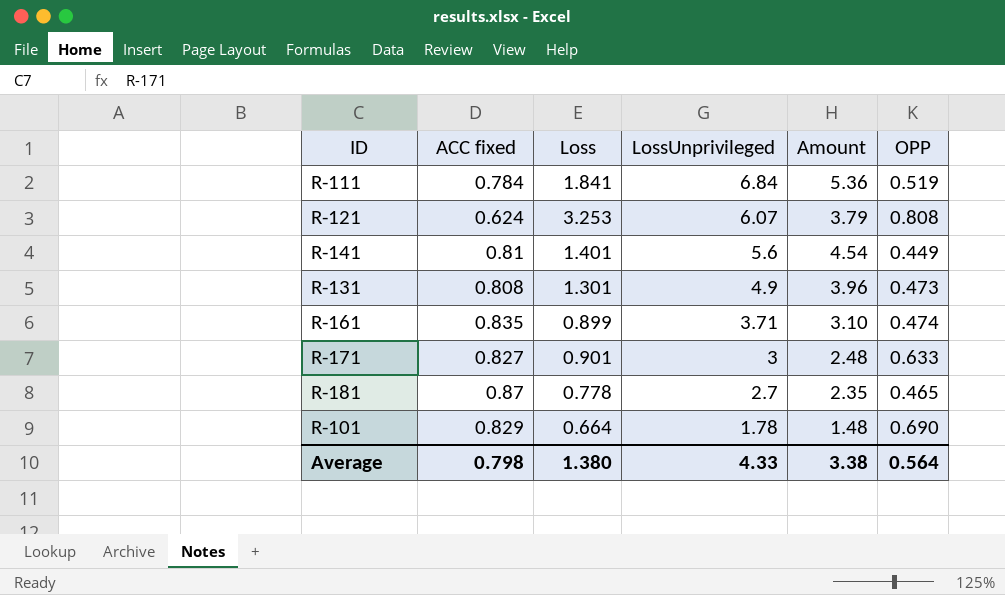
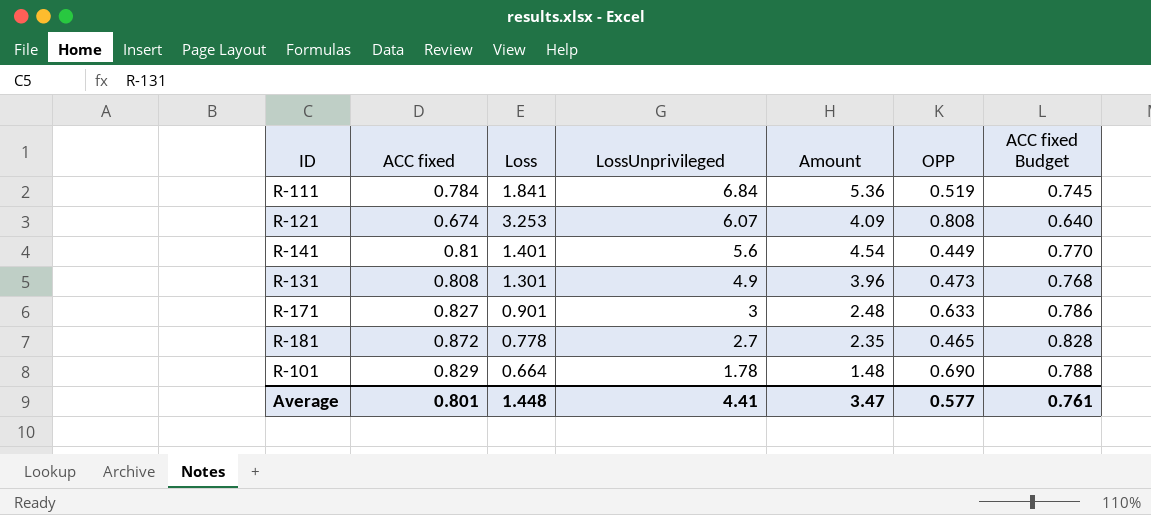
column ACC fixed Budget | formula: none -> [ACC fixed] * 0.95
row R-161: 0.835 | 0.899 | 3.71 | 3.10 | 0.474 -> none
R-121 | ACC fixed: 0.624 -> 0.674
R-121 | Amount: 3.79 -> 4.09
R-181 | ACC fixed: 0.87 -> 0.872
Average | ACC fixed: 0.798 -> 0.801
Average | Loss: 1.380 -> 1.448
Average | LossUnprivileged: 4.33 -> 4.41
Average | Amount: 3.38 -> 3.47
Average | OPP: 0.564 -> 0.577

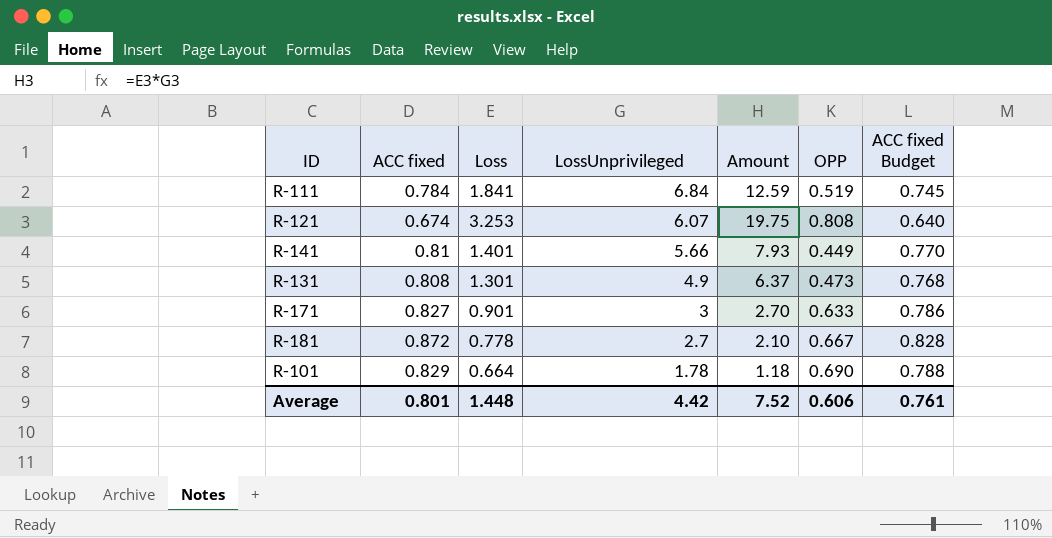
column Amount | formula: [ACC fixed] * [LossUnprivileged] -> [Loss] * [LossUnprivileged]
R-141 | LossUnprivileged: 5.6 -> 5.66
R-181 | OPP: 0.465 -> 0.667
Average | LossUnprivileged: 4.41 -> 4.42
Average | Amount: 3.47 -> 7.52
Average | OPP: 0.577 -> 0.606

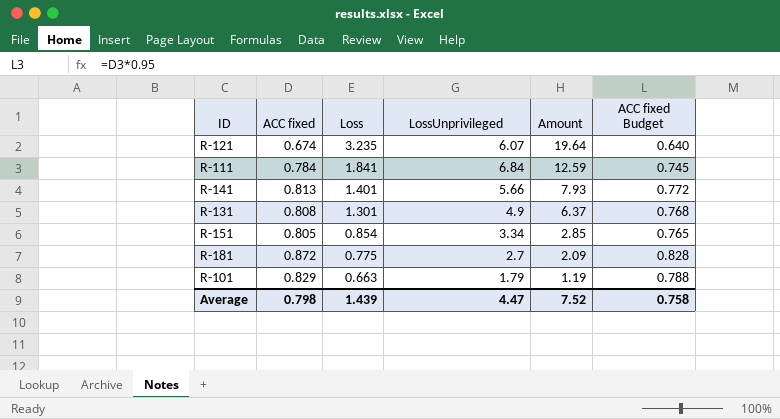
row order: LossUnprivileged descending -> Loss descending
column OPP | position: 6 -> none
row R-171: 0.827 | 0.901 | 3 | 2.70 | 0.633 | 0.786 -> none
R-121 | Loss: 3.253 -> 3.235
R-121 | Amount: 19.75 -> 19.64
R-141 | ACC fixed: 0.81 -> 0.813
R-141 | ACC fixed Budget: 0.770 -> 0.772
row R-151: none -> 0.805 | 0.854 | 3.34 | 2.85 | 0.765
R-181 | Loss: 0.778 -> 0.775
R-181 | Amount: 2.10 -> 2.09
R-101 | Loss: 0.664 -> 0.663
R-101 | LossUnprivileged: 1.78 -> 1.79
R-101 | Amount: 1.18 -> 1.19
Average | ACC fixed: 0.801 -> 0.798
Average | Loss: 1.448 -> 1.439
Average | LossUnprivileged: 4.42 -> 4.47
Average | ACC fixed Budget: 0.761 -> 0.758

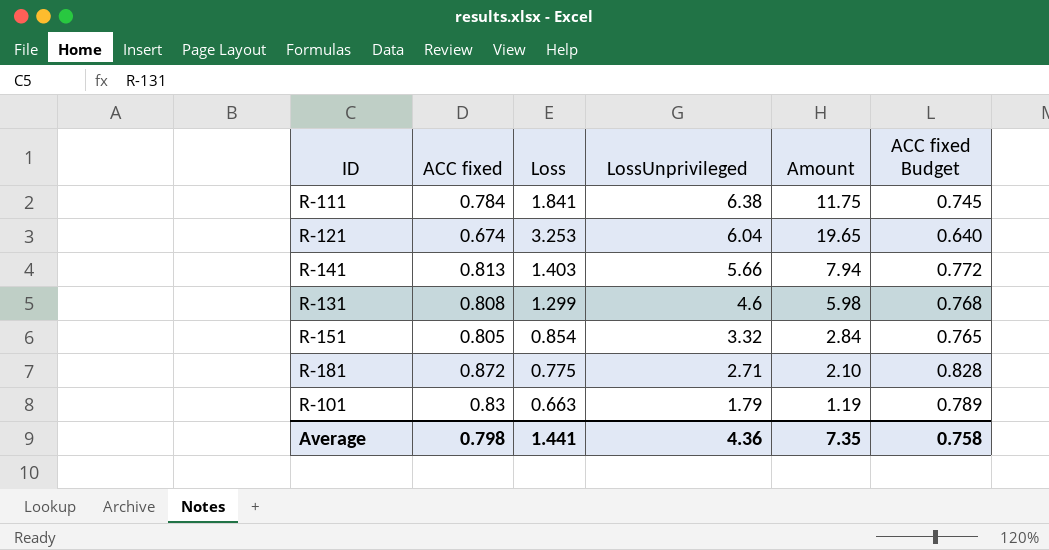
row order: Loss descending -> LossUnprivileged descending
R-111 | LossUnprivileged: 6.84 -> 6.38
R-111 | Amount: 12.59 -> 11.75
R-121 | Loss: 3.235 -> 3.253
R-121 | LossUnprivileged: 6.07 -> 6.04
R-121 | Amount: 19.64 -> 19.65
R-141 | Loss: 1.401 -> 1.403
R-141 | Amount: 7.93 -> 7.94
R-131 | Loss: 1.301 -> 1.299
R-131 | LossUnprivileged: 4.9 -> 4.6
R-131 | Amount: 6.37 -> 5.98
R-151 | LossUnprivileged: 3.34 -> 3.32
R-151 | Amount: 2.85 -> 2.84
R-181 | LossUnprivileged: 2.7 -> 2.71
R-181 | Amount: 2.09 -> 2.10
R-101 | ACC fixed: 0.829 -> 0.83
R-101 | ACC fixed Budget: 0.788 -> 0.789
Average | Loss: 1.439 -> 1.441
Average | LossUnprivileged: 4.47 -> 4.36
Average | Amount: 7.52 -> 7.35

